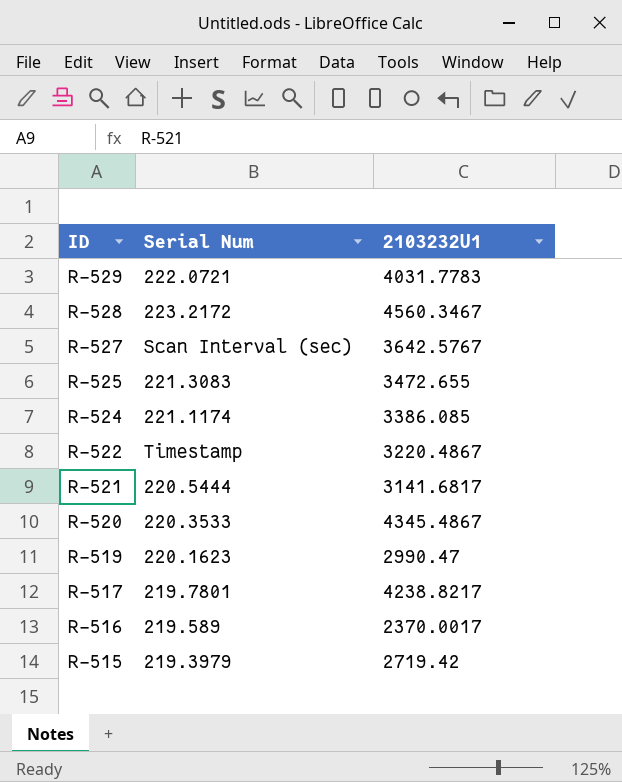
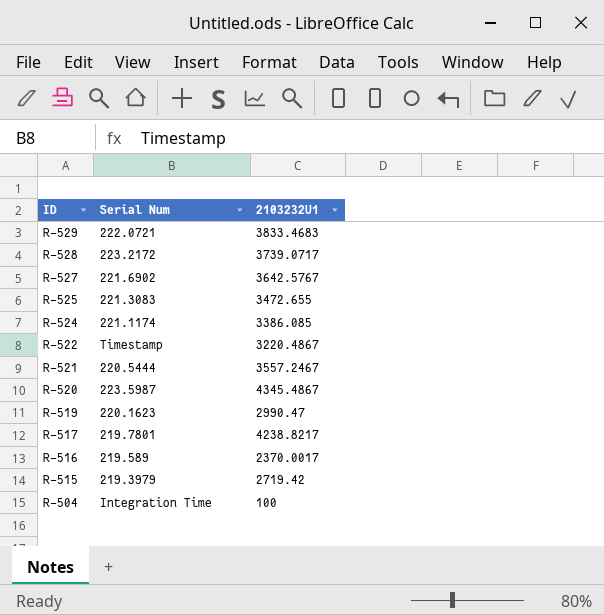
R-529 | 2103232U1: 4031.7783 -> 3833.4683
R-528 | 2103232U1: 4560.3467 -> 3739.0717
R-527 | Serial Num: Scan Interval (sec) -> 221.6902
R-521 | 2103232U1: 3141.6817 -> 3557.2467
R-520 | Serial Num: 220.3533 -> 223.5987
row R-504: none -> Integration Time | 100

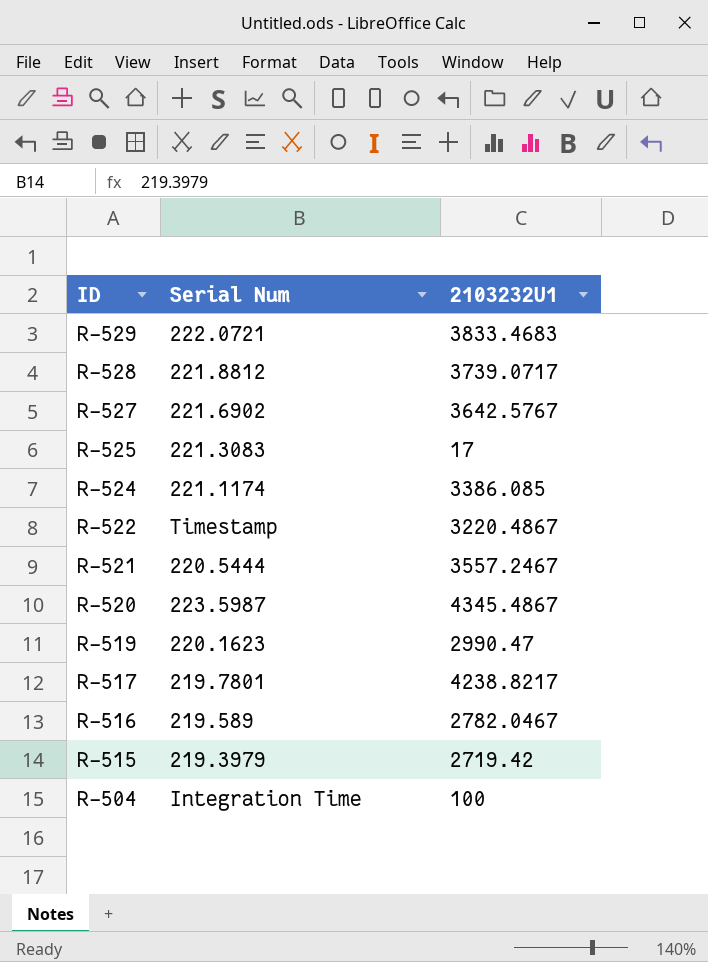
R-528 | Serial Num: 223.2172 -> 221.8812
R-525 | 2103232U1: 3472.655 -> 17
R-516 | 2103232U1: 2370.0017 -> 2782.0467

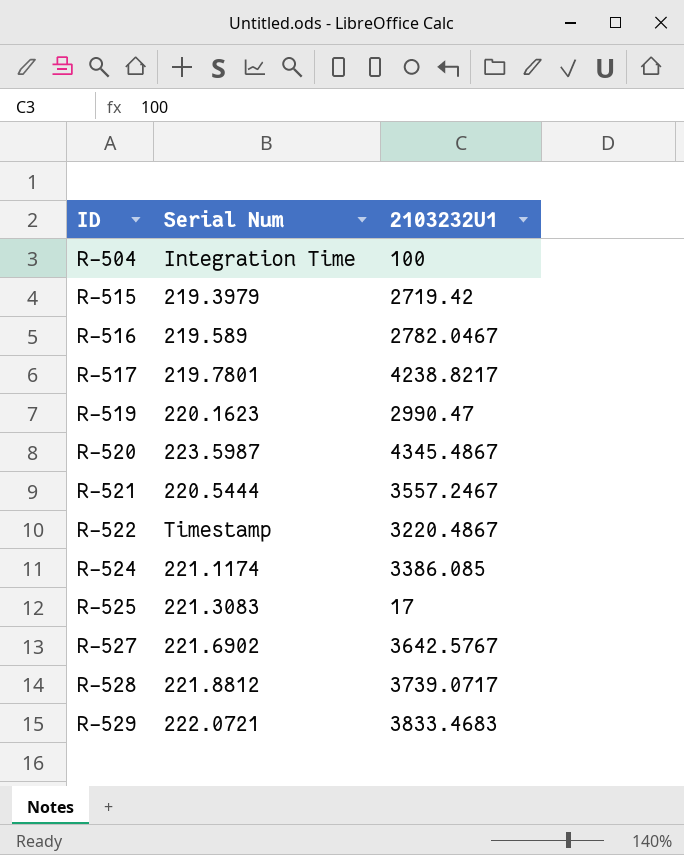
row order: ID descending -> ID ascending

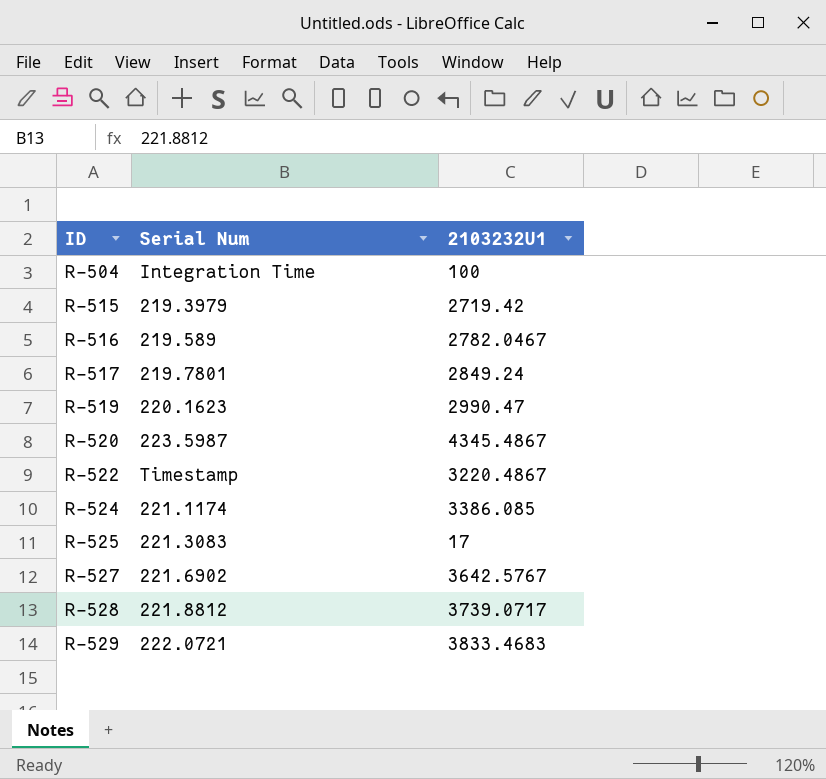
row R-521: 220.5444 | 3557.2467 -> none
R-517 | 2103232U1: 4238.8217 -> 2849.24

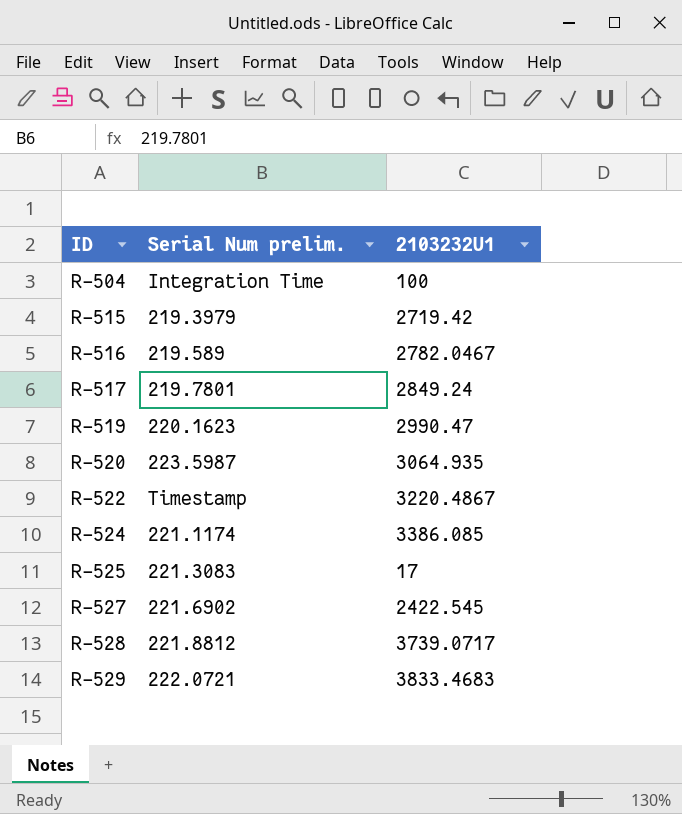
column name: Serial Num -> Serial Num prelim.
R-520 | 2103232U1: 4345.4867 -> 3064.935
R-527 | 2103232U1: 3642.5767 -> 2422.545

